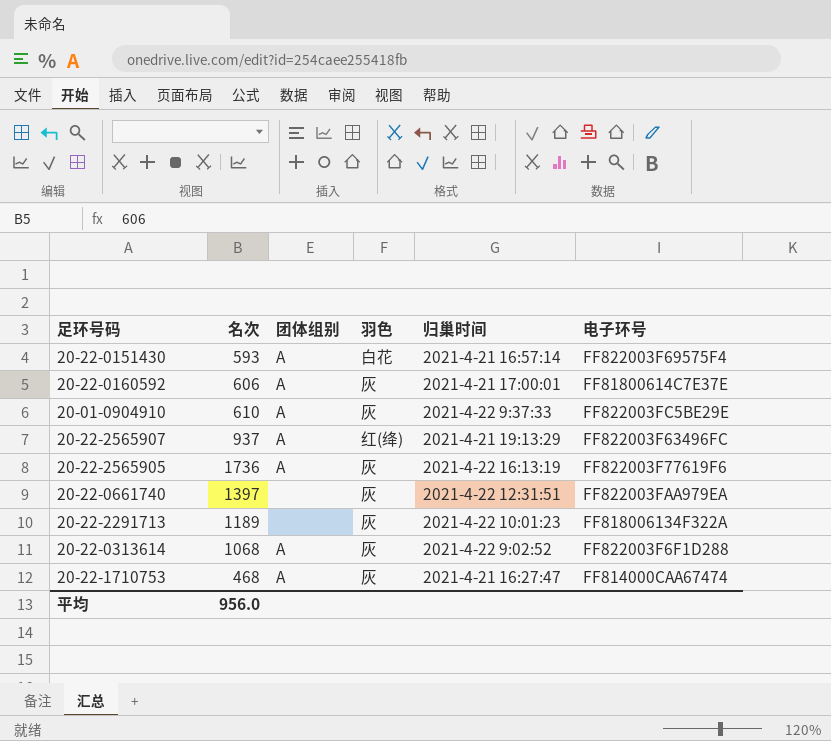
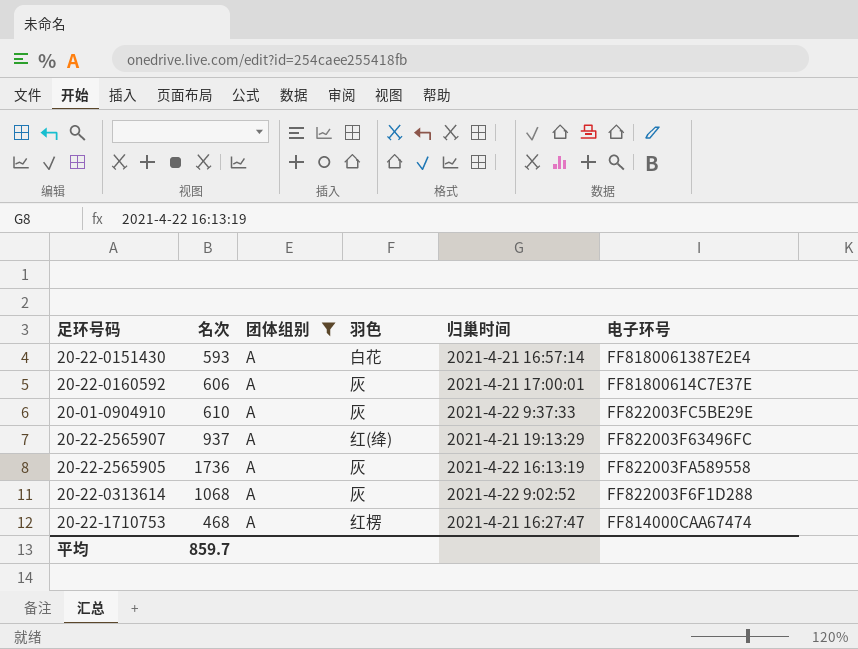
filter: none -> 团体组别 = A
20-22-0151430 | 电子环号: FF822003F69575F4 -> FF8180061387E2E4
20-22-2565905 | 电子环号: FF822003F77619F6 -> FF822003FA589558
20-22-1710753 | 羽色: 灰 -> 红楞
平均 | 名次: 956.0 -> 859.7

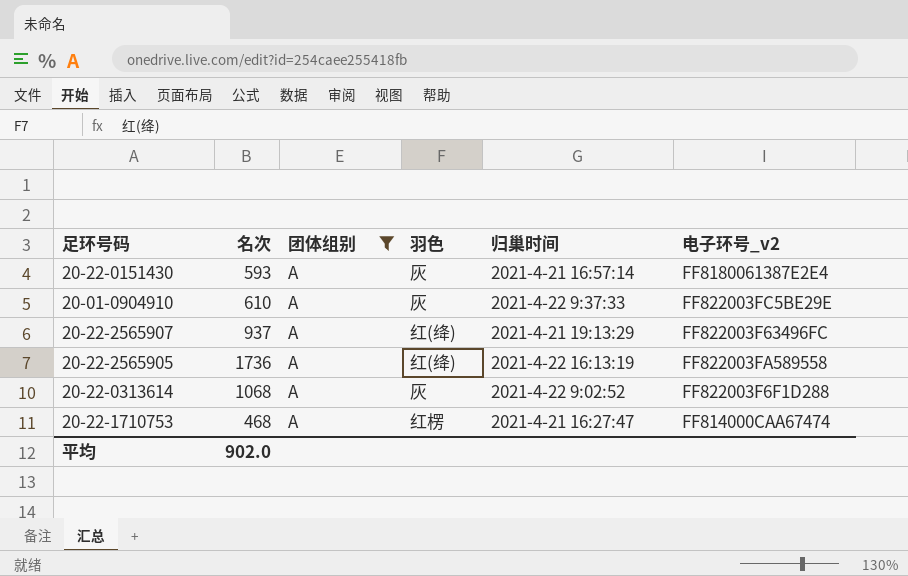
column name: 电子环号 -> 电子环号_v2
row 20-22-0160592: 606 | A | 灰 | 2021-4-21 17:00:01 | FF81800614C7E37E -> none
20-22-0151430 | 羽色: 白花 -> 灰
20-22-2565905 | 羽色: 灰 -> 红(绛)
平均 | 名次: 859.7 -> 902.0

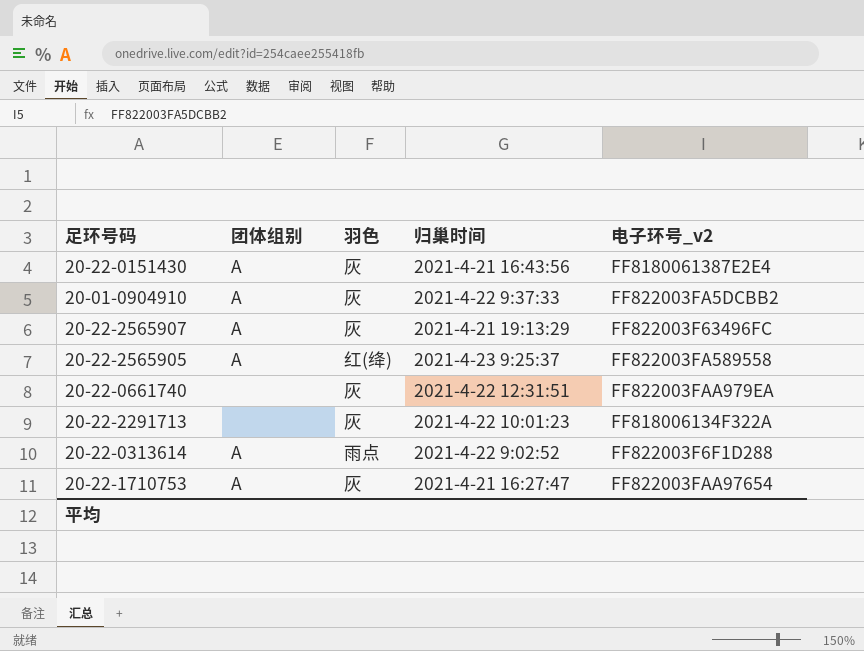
filter: 团体组别 = A -> none
column 名次 | position: 2 -> none
20-22-0151430 | 归巢时间: 2021-4-21 16:57:14 -> 2021-4-21 16:43:56
20-01-0904910 | 电子环号_v2: FF822003FC5BE29E -> FF822003FA5DCBB2
20-22-2565907 | 羽色: 红(绛) -> 灰
20-22-2565905 | 归巢时间: 2021-4-22 16:13:19 -> 2021-4-23 9:25:37
20-22-0313614 | 羽色: 灰 -> 雨点
20-22-1710753 | 羽色: 红楞 -> 灰
20-22-1710753 | 电子环号_v2: FF814000CAA67474 -> FF822003FAA97654

